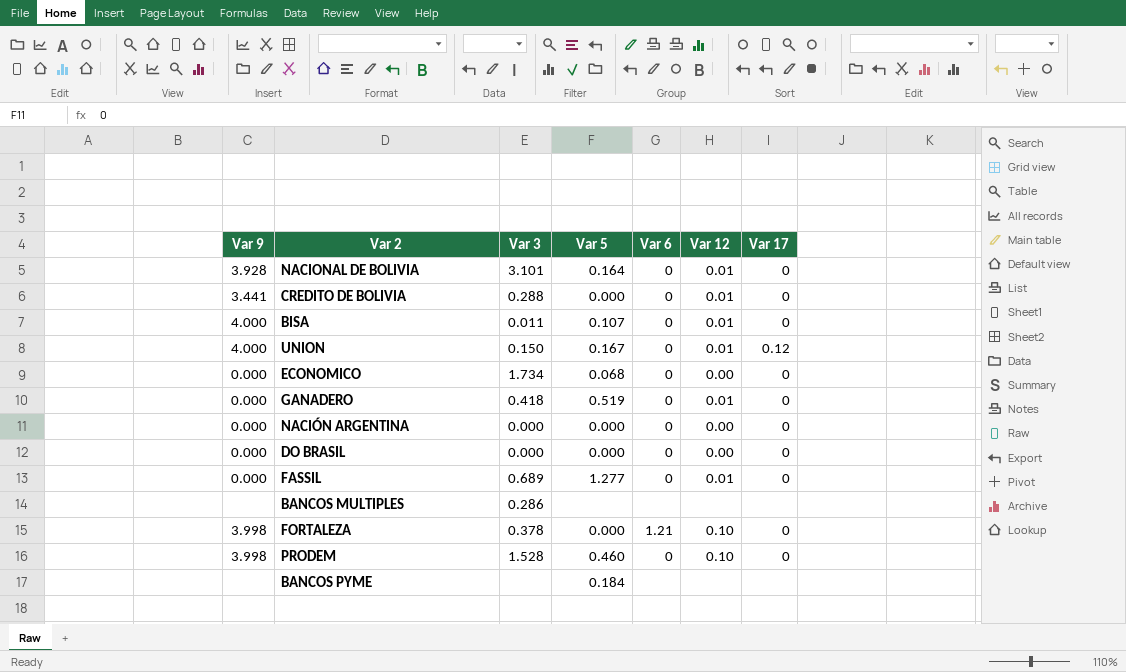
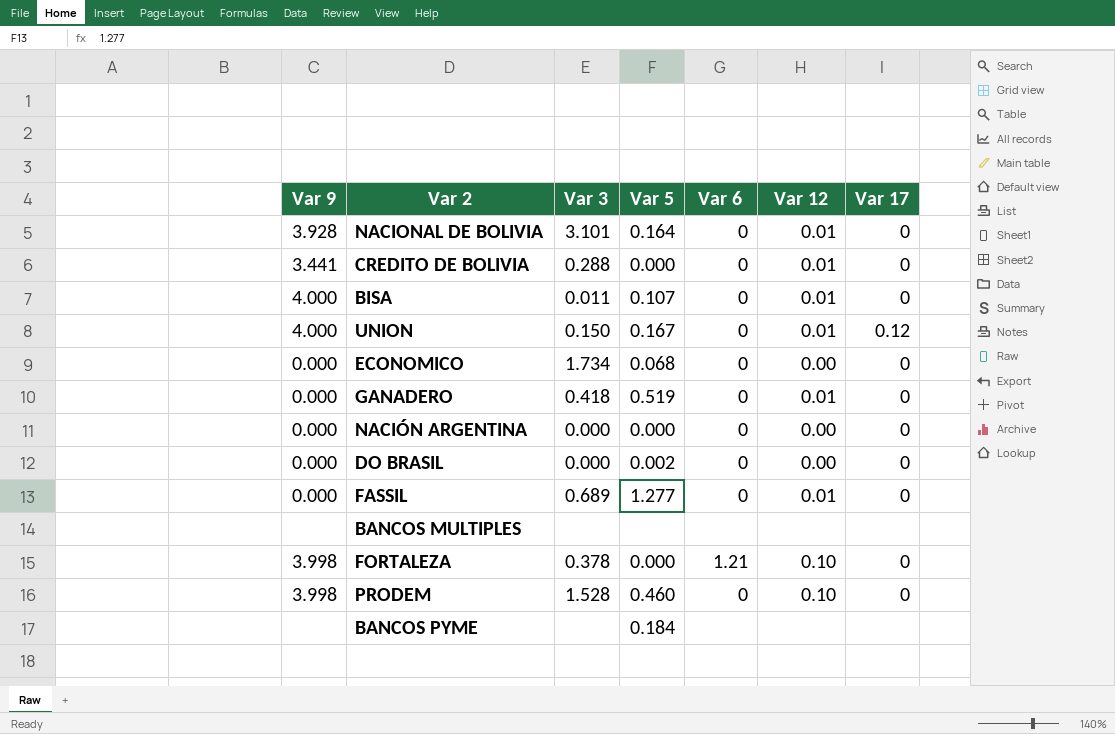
DO BRASIL | Var 5: 0.000 -> 0.002
BANCOS MULTIPLES | Var 3: 0.286 -> none

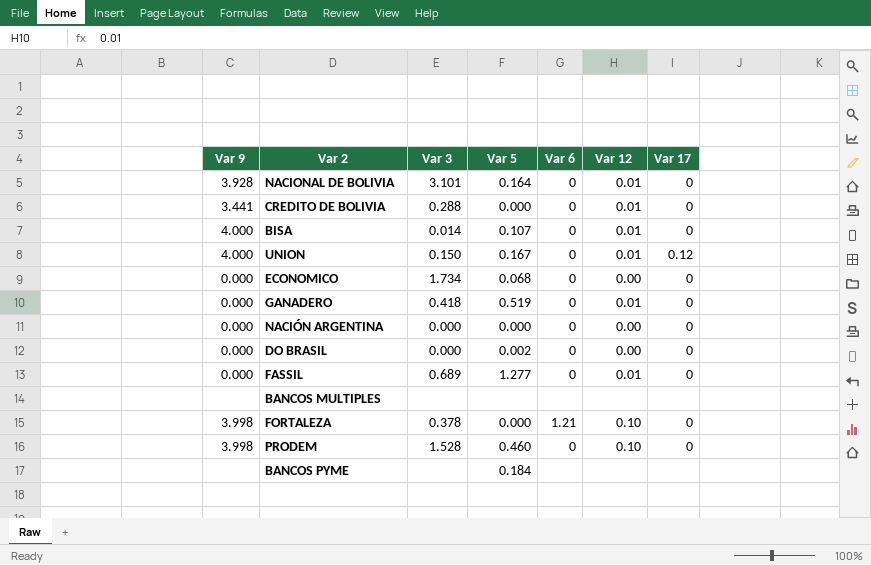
BISA | Var 3: 0.011 -> 0.014

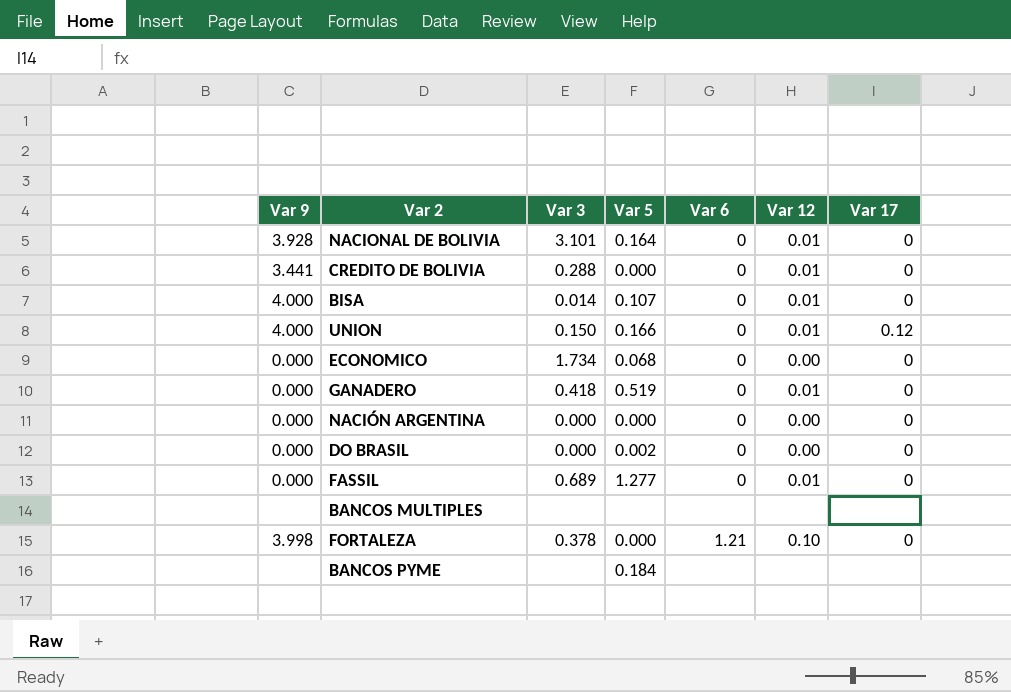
row PRODEM: 3.998 | 1.528 | 0.460 | 0 | 0.10 | 0 -> none
UNION | Var 5: 0.167 -> 0.166

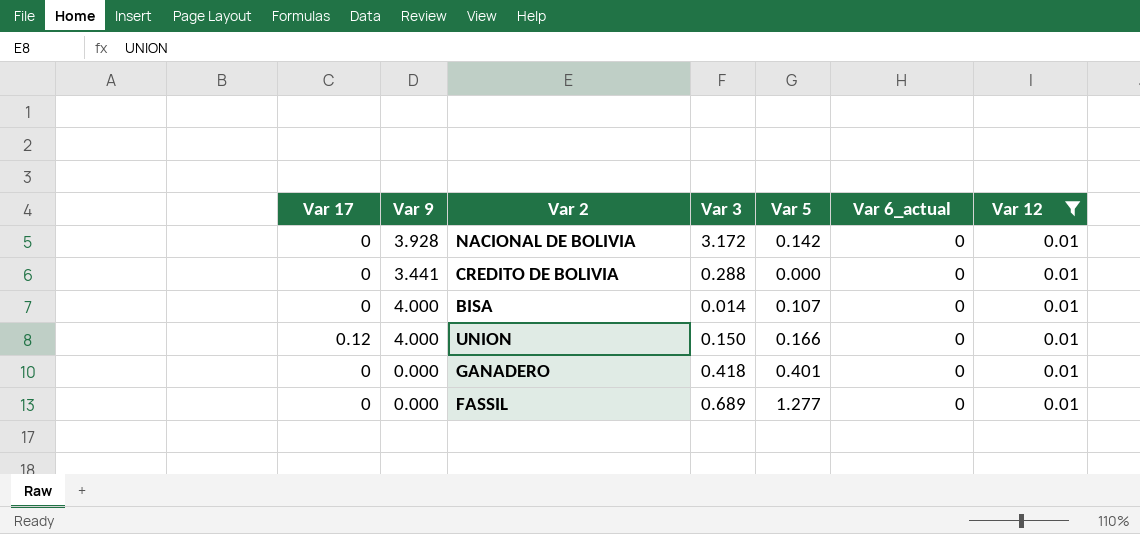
filter: none -> Var 12 = 0.01
column Var 17 | position: 7 -> 1
column name: Var 6 -> Var 6_actual
NACIONAL DE BOLIVIA | Var 3: 3.101 -> 3.172
NACIONAL DE BOLIVIA | Var 5: 0.164 -> 0.142
GANADERO | Var 5: 0.519 -> 0.401

